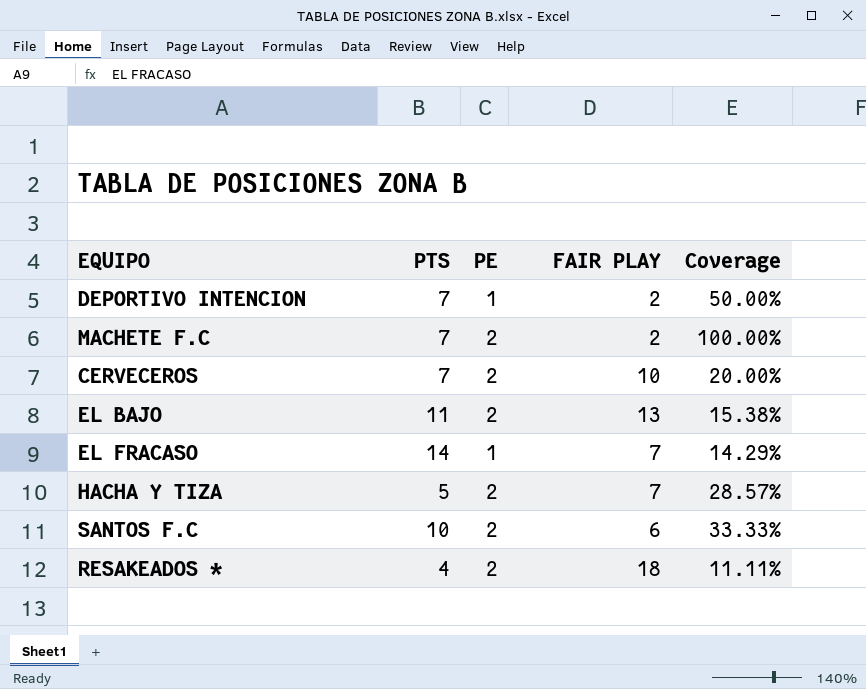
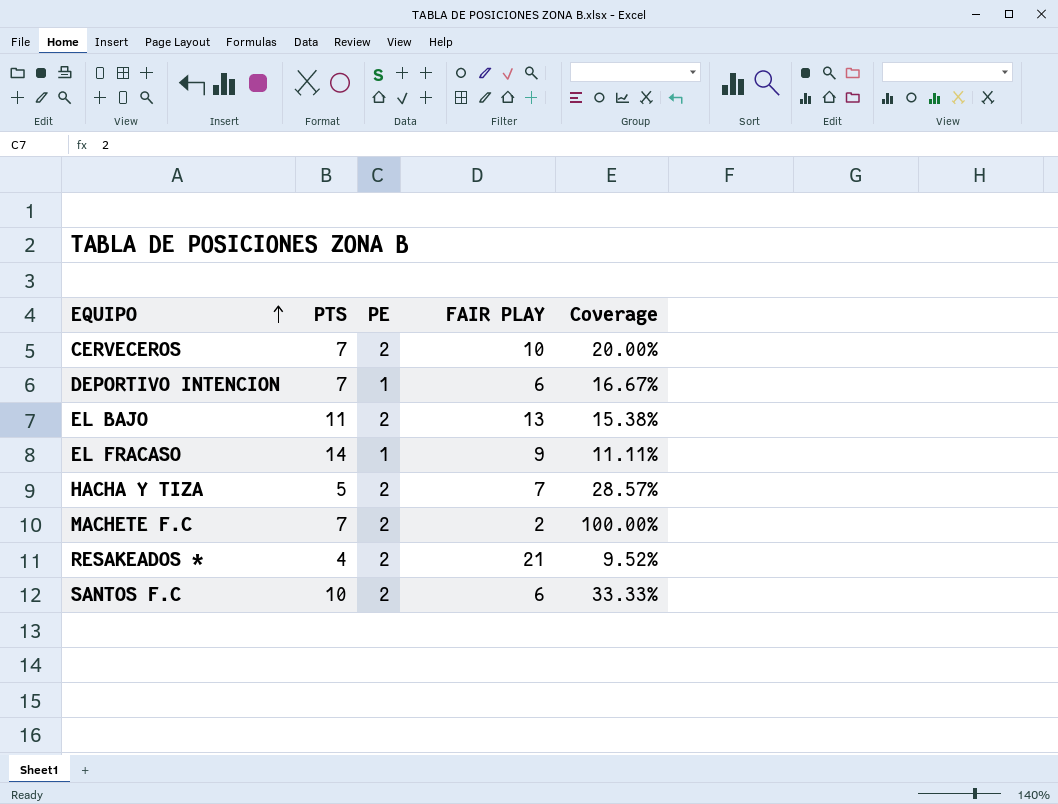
row order: none -> EQUIPO ascending
DEPORTIVO INTENCION | FAIR PLAY: 2 -> 6
DEPORTIVO INTENCION | Coverage: 50.00% -> 16.67%
EL FRACASO | FAIR PLAY: 7 -> 9
EL FRACASO | Coverage: 14.29% -> 11.11%
RESAKEADOS * | FAIR PLAY: 18 -> 21
RESAKEADOS * | Coverage: 11.11% -> 9.52%

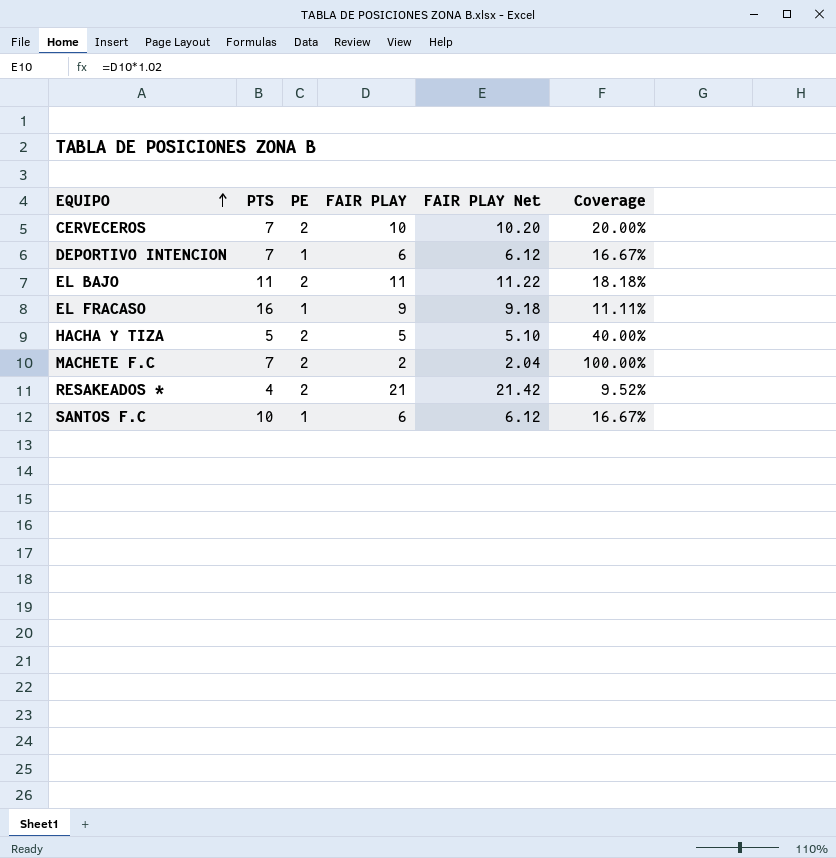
column FAIR PLAY Net | formula: none -> [FAIR PLAY] * 1.02
EL BAJO | FAIR PLAY: 13 -> 11
EL BAJO | Coverage: 15.38% -> 18.18%
EL FRACASO | PTS: 14 -> 16
HACHA Y TIZA | FAIR PLAY: 7 -> 5
HACHA Y TIZA | Coverage: 28.57% -> 40.00%
SANTOS F.C | PE: 2 -> 1
SANTOS F.C | Coverage: 33.33% -> 16.67%

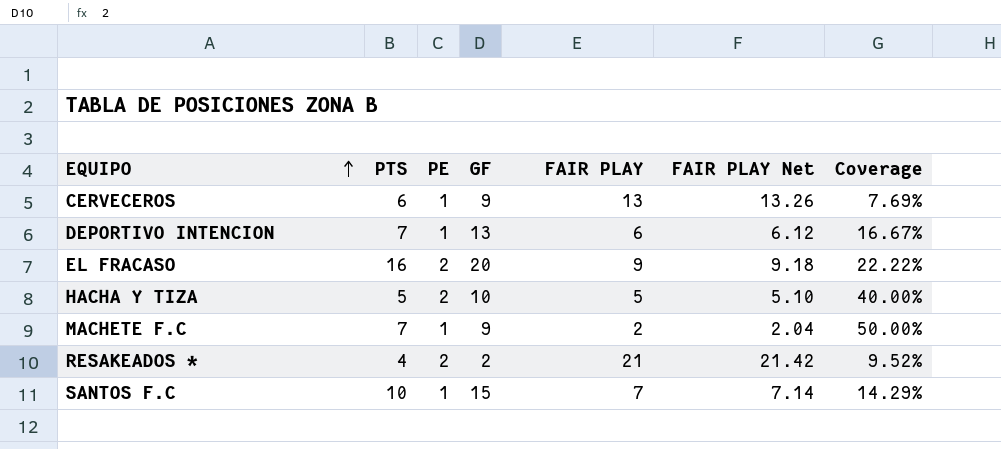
column GF | position: none -> 4
row EL BAJO: 11 | 2 | 11 | 11.22 | 18.18% -> none
CERVECEROS | PTS: 7 -> 6
CERVECEROS | PE: 2 -> 1
CERVECEROS | FAIR PLAY: 10 -> 13
CERVECEROS | FAIR PLAY Net: 10.20 -> 13.26
CERVECEROS | Coverage: 20.00% -> 7.69%
EL FRACASO | PE: 1 -> 2
EL FRACASO | Coverage: 11.11% -> 22.22%
MACHETE F.C | PE: 2 -> 1
MACHETE F.C | Coverage: 100.00% -> 50.00%
SANTOS F.C | FAIR PLAY: 6 -> 7
SANTOS F.C | FAIR PLAY Net: 6.12 -> 7.14
SANTOS F.C | Coverage: 16.67% -> 14.29%

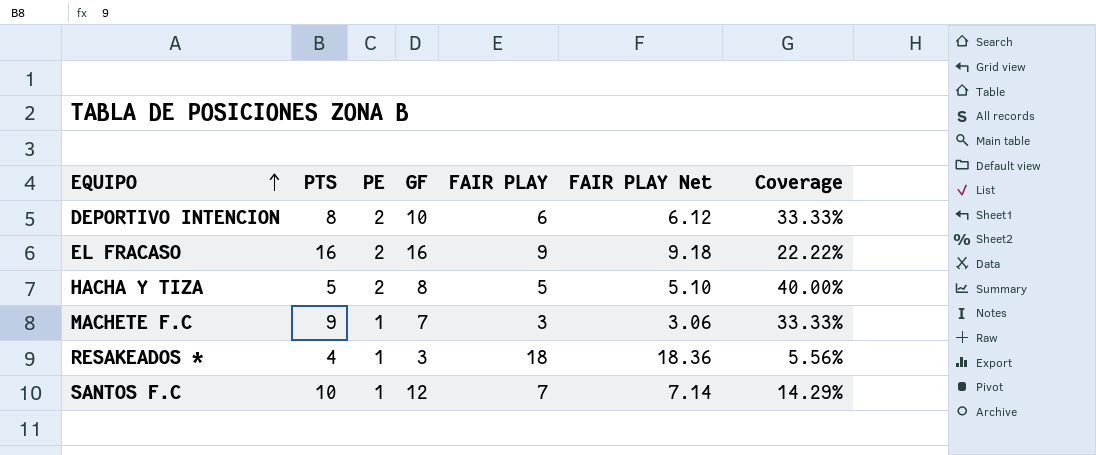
row CERVECEROS: 6 | 1 | 9 | 13 | 13.26 | 7.69% -> none
DEPORTIVO INTENCION | PTS: 7 -> 8
DEPORTIVO INTENCION | PE: 1 -> 2
DEPORTIVO INTENCION | GF: 13 -> 10
DEPORTIVO INTENCION | Coverage: 16.67% -> 33.33%
EL FRACASO | GF: 20 -> 16
HACHA Y TIZA | GF: 10 -> 8
MACHETE F.C | PTS: 7 -> 9
MACHETE F.C | GF: 9 -> 7
MACHETE F.C | FAIR PLAY: 2 -> 3
MACHETE F.C | FAIR PLAY Net: 2.04 -> 3.06
MACHETE F.C | Coverage: 50.00% -> 33.33%
RESAKEADOS * | PE: 2 -> 1
RESAKEADOS * | GF: 2 -> 3
RESAKEADOS * | FAIR PLAY: 21 -> 18
RESAKEADOS * | FAIR PLAY Net: 21.42 -> 18.36
RESAKEADOS * | Coverage: 9.52% -> 5.56%
SANTOS F.C | GF: 15 -> 12

